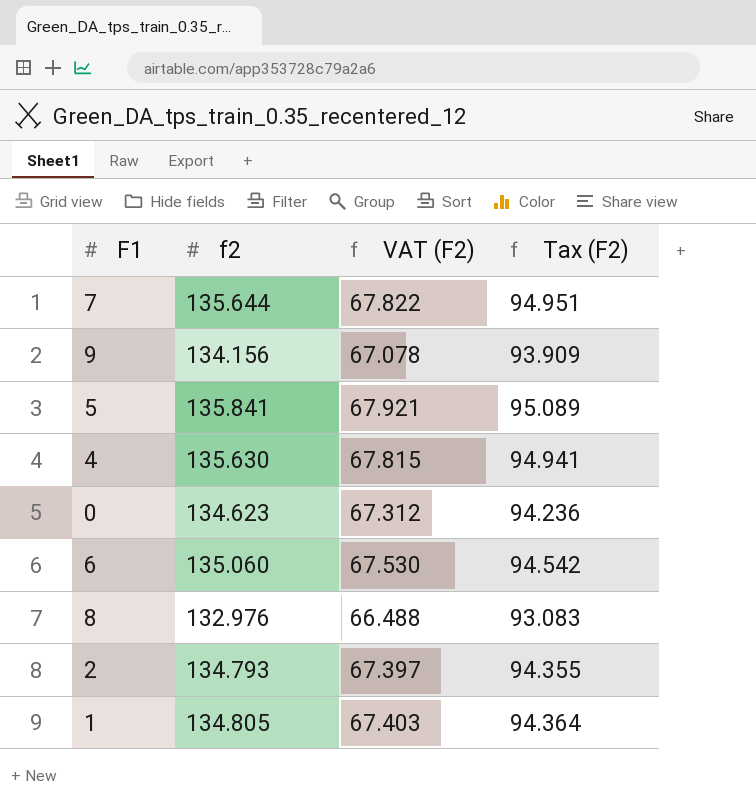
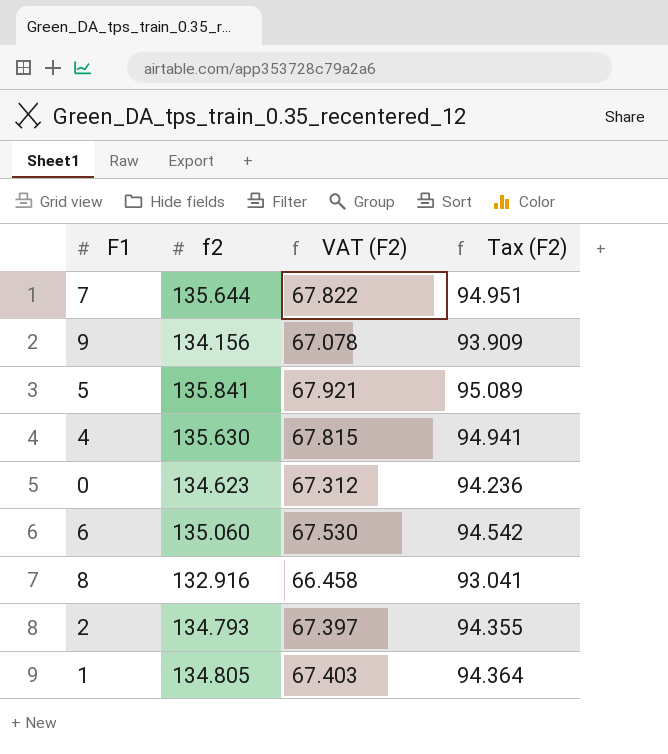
8 | f2: 132.976 -> 132.916
8 | VAT (F2): 66.488 -> 66.458
8 | Tax (F2): 93.083 -> 93.041

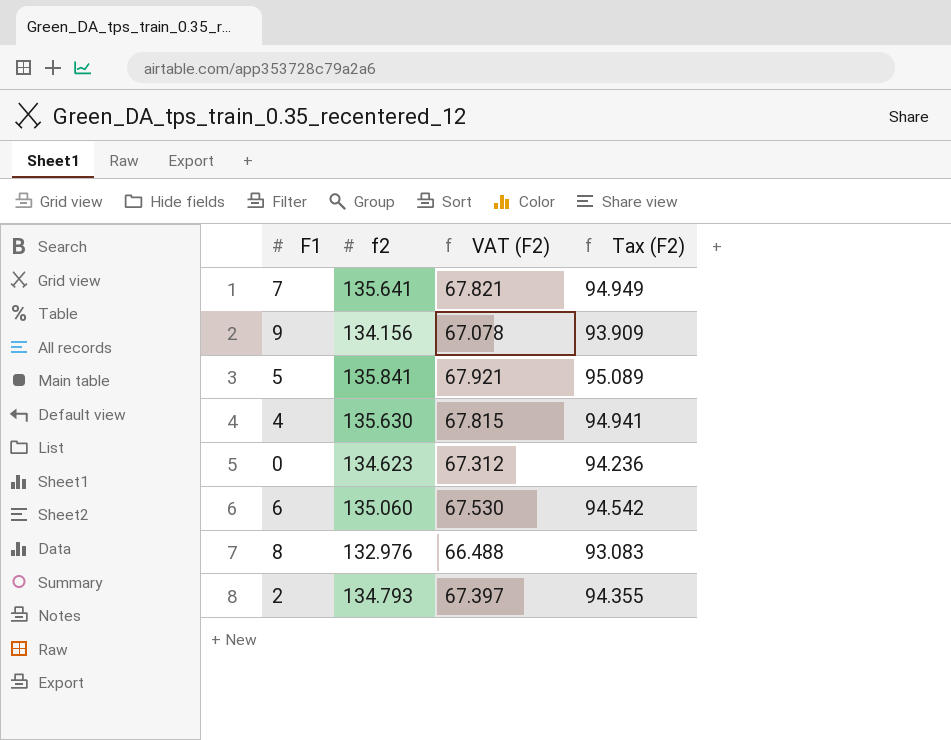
row 1: 134.805 | 67.403 | 94.364 -> none
7 | f2: 135.644 -> 135.641
7 | VAT (F2): 67.822 -> 67.821
7 | Tax (F2): 94.951 -> 94.949
8 | f2: 132.916 -> 132.976
8 | VAT (F2): 66.458 -> 66.488
8 | Tax (F2): 93.041 -> 93.083

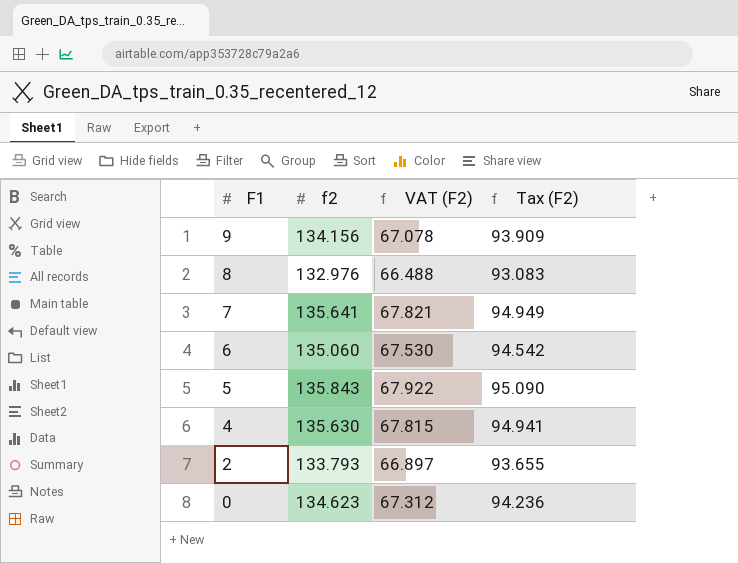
row order: none -> F1 descending
5 | f2: 135.841 -> 135.843
5 | VAT (F2): 67.921 -> 67.922
5 | Tax (F2): 95.089 -> 95.090
2 | f2: 134.793 -> 133.793
2 | VAT (F2): 67.397 -> 66.897
2 | Tax (F2): 94.355 -> 93.655

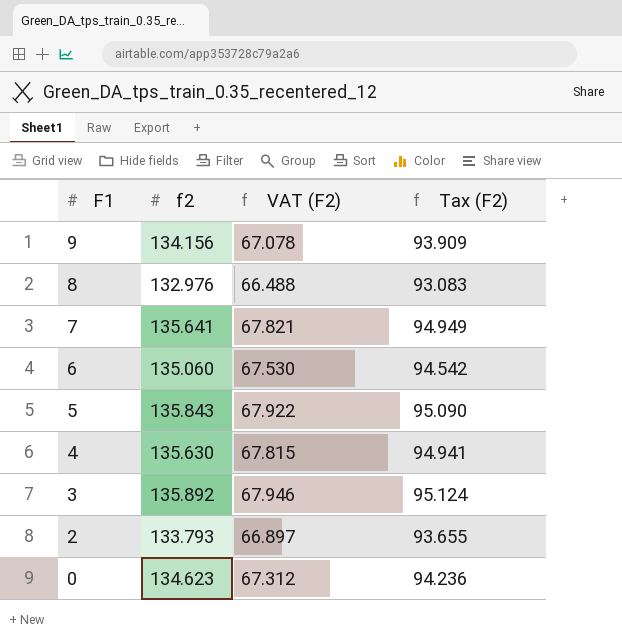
row 3: none -> 135.892 | 67.946 | 95.124

